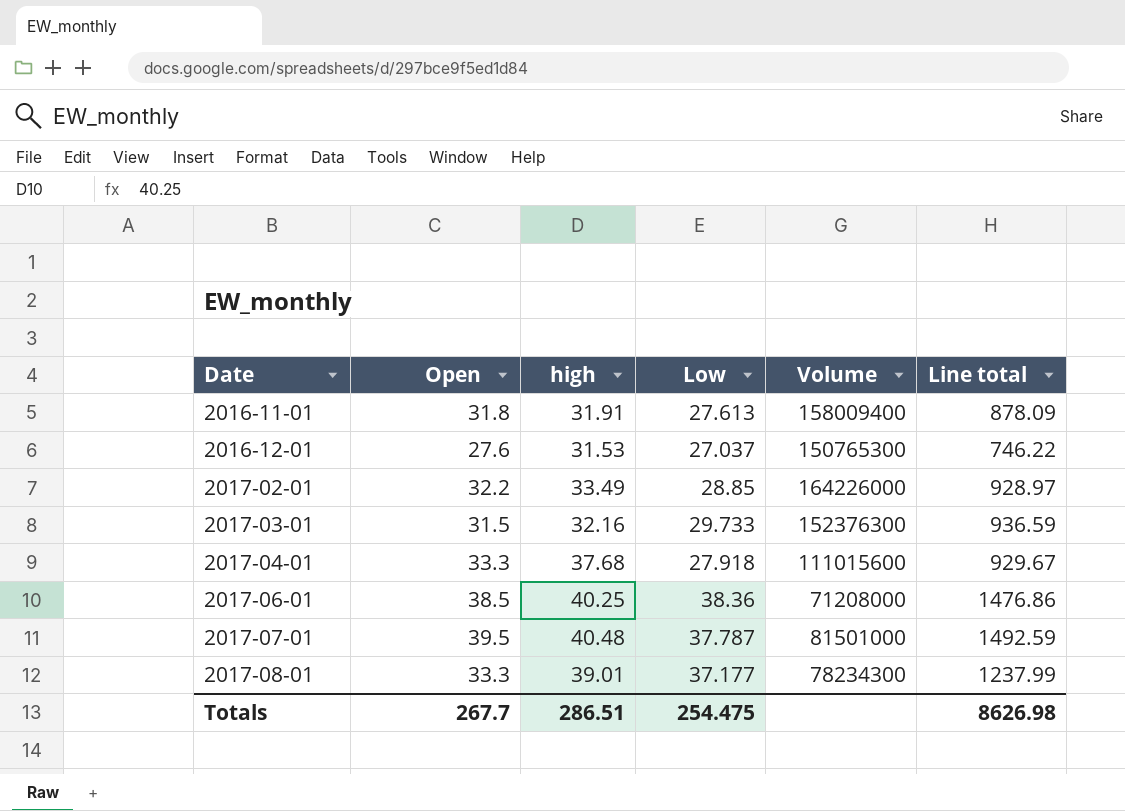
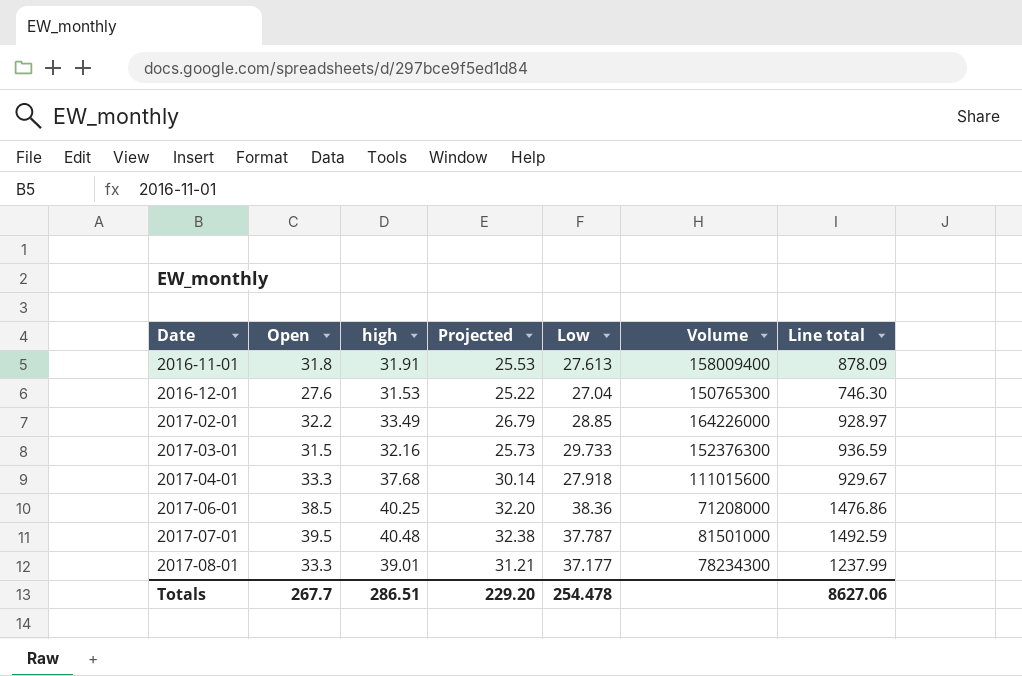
column Projected | formula: none -> [high] * 0.8
2016-12-01 | Low: 27.037 -> 27.04
2016-12-01 | Line total: 746.22 -> 746.30
Totals | Low: 254.475 -> 254.478
Totals | Line total: 8626.98 -> 8627.06

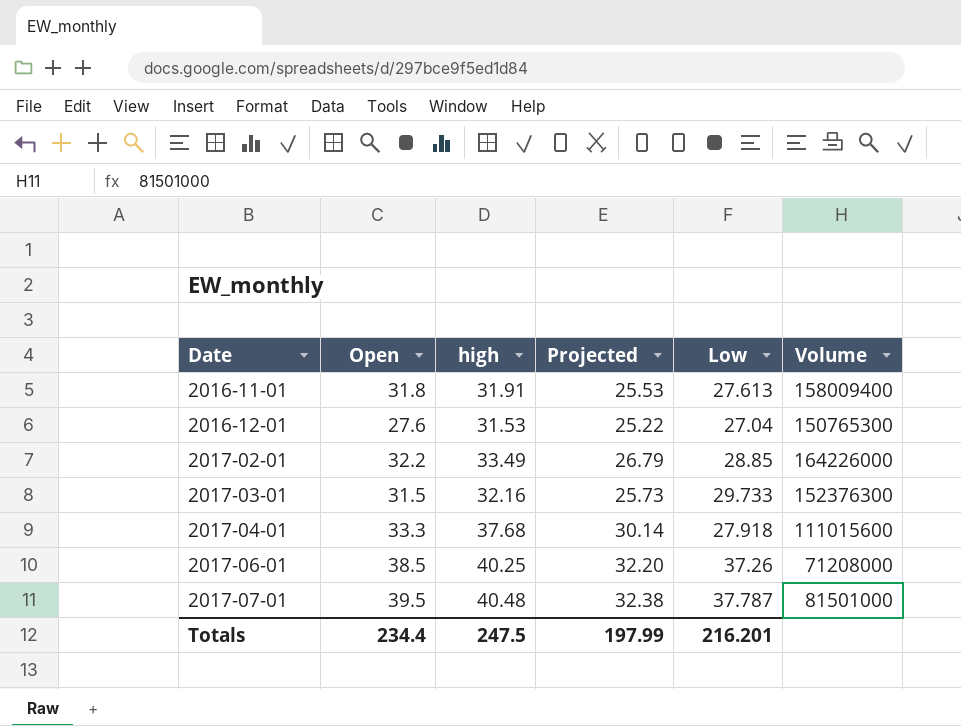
column Line total | formula: [Open] * [Low] -> none
row 2017-08-01: 33.3 | 39.01 | 31.21 | 37.177 | 78234300 | 1237.99 -> none
2017-06-01 | Low: 38.36 -> 37.26
Totals | Open: 267.7 -> 234.4
Totals | high: 286.51 -> 247.5
Totals | Projected: 229.20 -> 197.99
Totals | Low: 254.478 -> 216.201

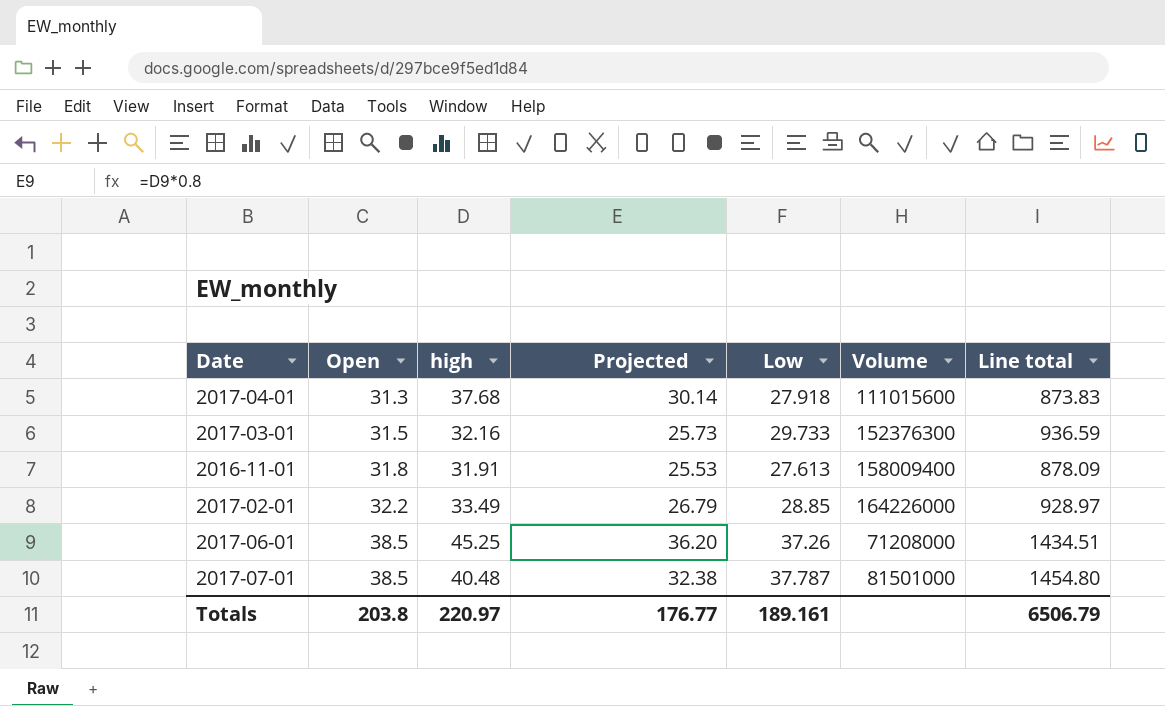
row order: Date ascending -> Open ascending
column Line total | formula: none -> [Open] * [Low]
row 2016-12-01: 27.6 | 31.53 | 25.22 | 27.04 | 150765300 -> none
2017-04-01 | Open: 33.3 -> 31.3
2017-06-01 | high: 40.25 -> 45.25
2017-06-01 | Projected: 32.20 -> 36.20
2017-07-01 | Open: 39.5 -> 38.5
Totals | Open: 234.4 -> 203.8
Totals | high: 247.5 -> 220.97
Totals | Projected: 197.99 -> 176.77
Totals | Low: 216.201 -> 189.161

